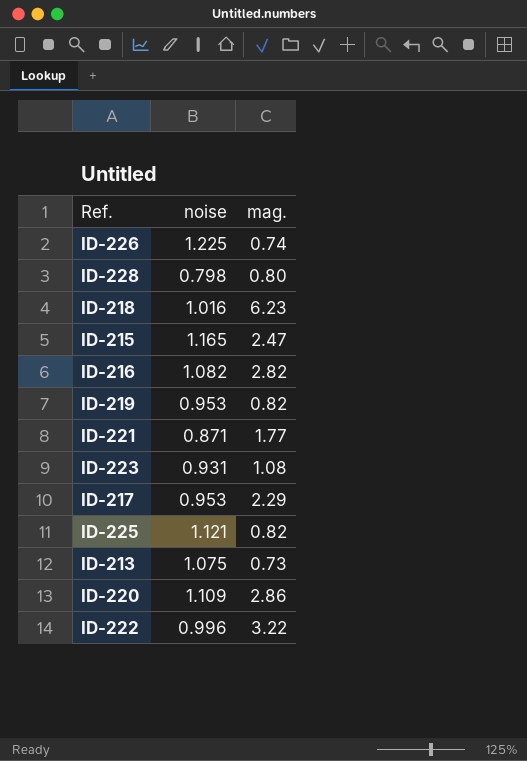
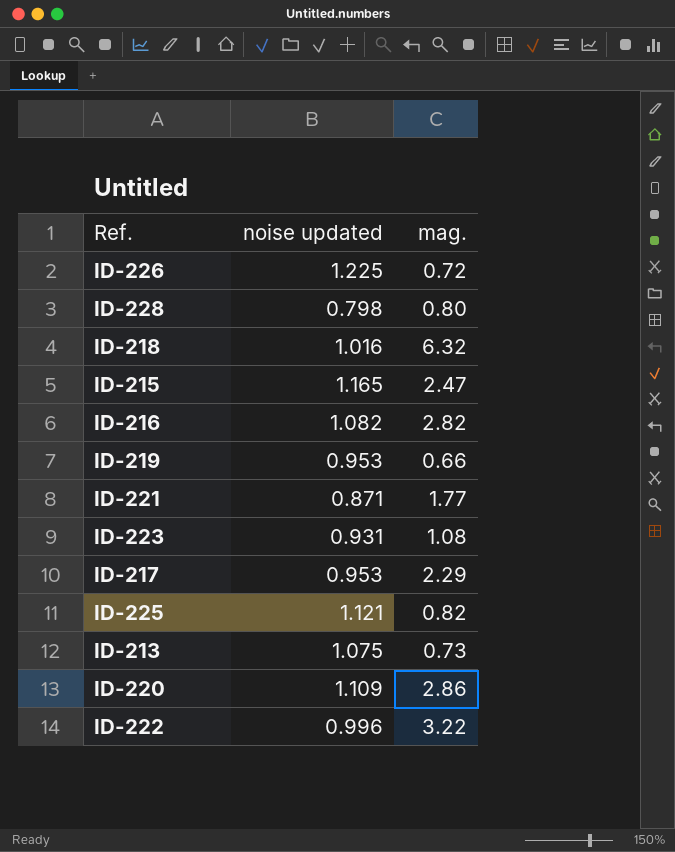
column name: noise -> noise updated
ID-226 | mag.: 0.74 -> 0.72
ID-218 | mag.: 6.23 -> 6.32
ID-219 | mag.: 0.82 -> 0.66

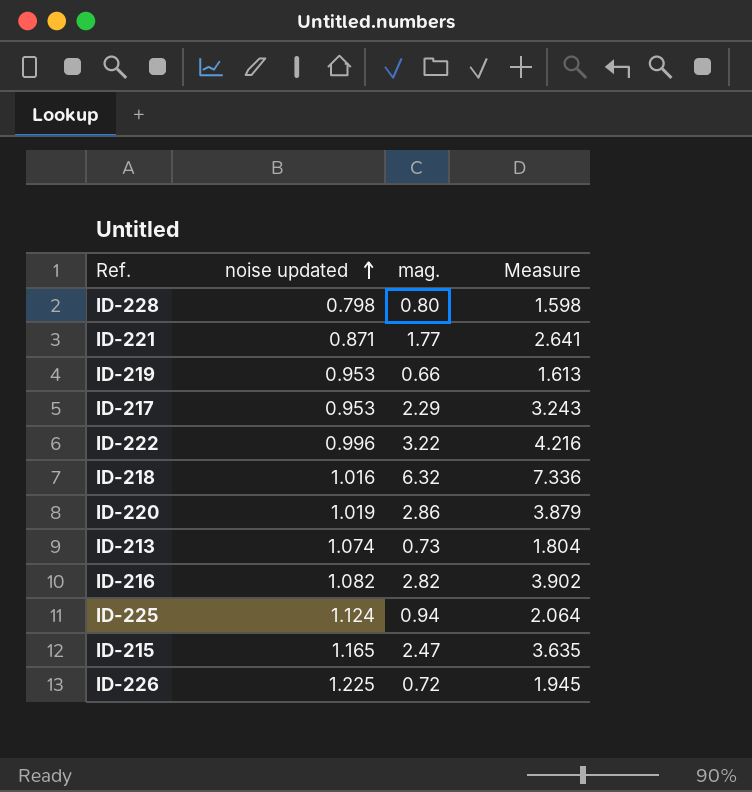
row order: none -> noise updated ascending
column Measure | formula: none -> [noise updated] + [mag.]
row ID-223: 0.931 | 1.08 -> none
ID-220 | noise updated: 1.109 -> 1.019
ID-213 | noise updated: 1.075 -> 1.074
ID-225 | noise updated: 1.121 -> 1.124
ID-225 | mag.: 0.82 -> 0.94

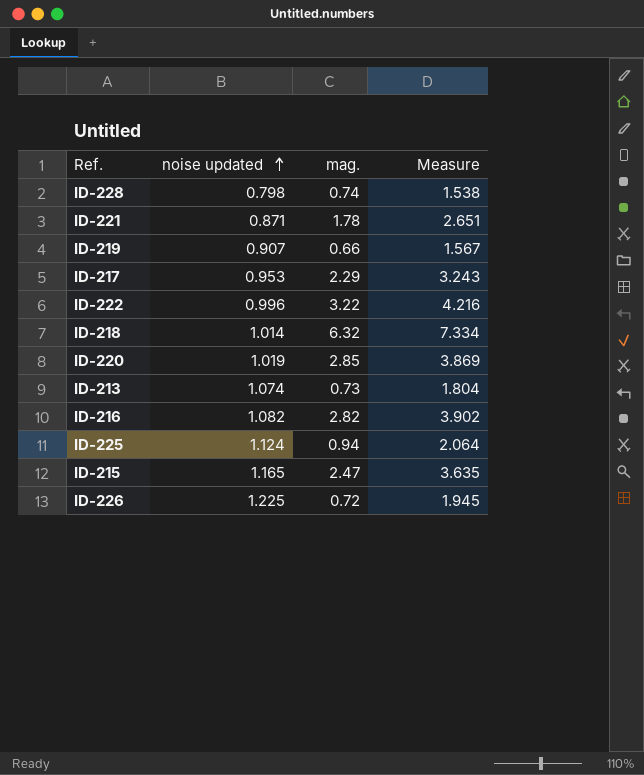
ID-228 | mag.: 0.80 -> 0.74
ID-228 | Measure: 1.598 -> 1.538
ID-221 | mag.: 1.77 -> 1.78
ID-221 | Measure: 2.641 -> 2.651
ID-219 | noise updated: 0.953 -> 0.907
ID-219 | Measure: 1.613 -> 1.567
ID-218 | noise updated: 1.016 -> 1.014
ID-218 | Measure: 7.336 -> 7.334
ID-220 | mag.: 2.86 -> 2.85
ID-220 | Measure: 3.879 -> 3.869

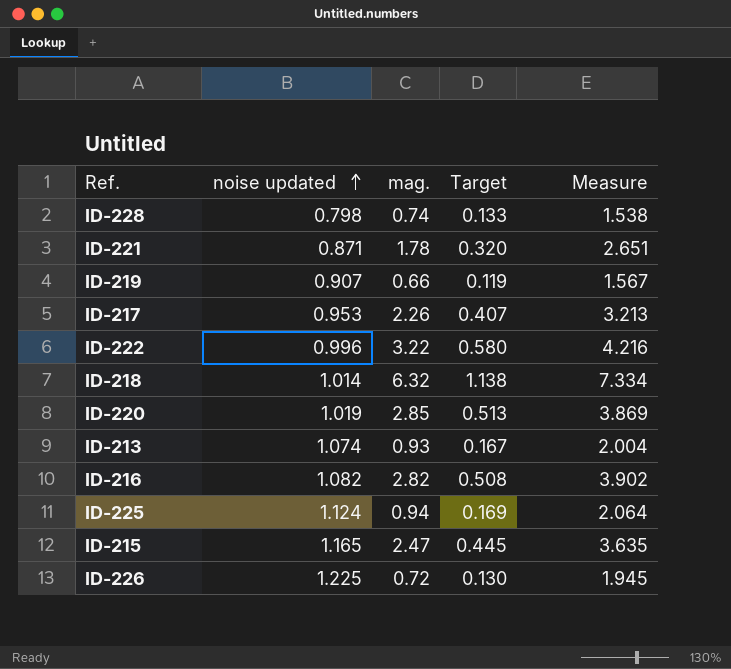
column Target | formula: none -> [mag.] * 0.18
ID-217 | mag.: 2.29 -> 2.26
ID-217 | Measure: 3.243 -> 3.213
ID-213 | mag.: 0.73 -> 0.93
ID-213 | Measure: 1.804 -> 2.004

